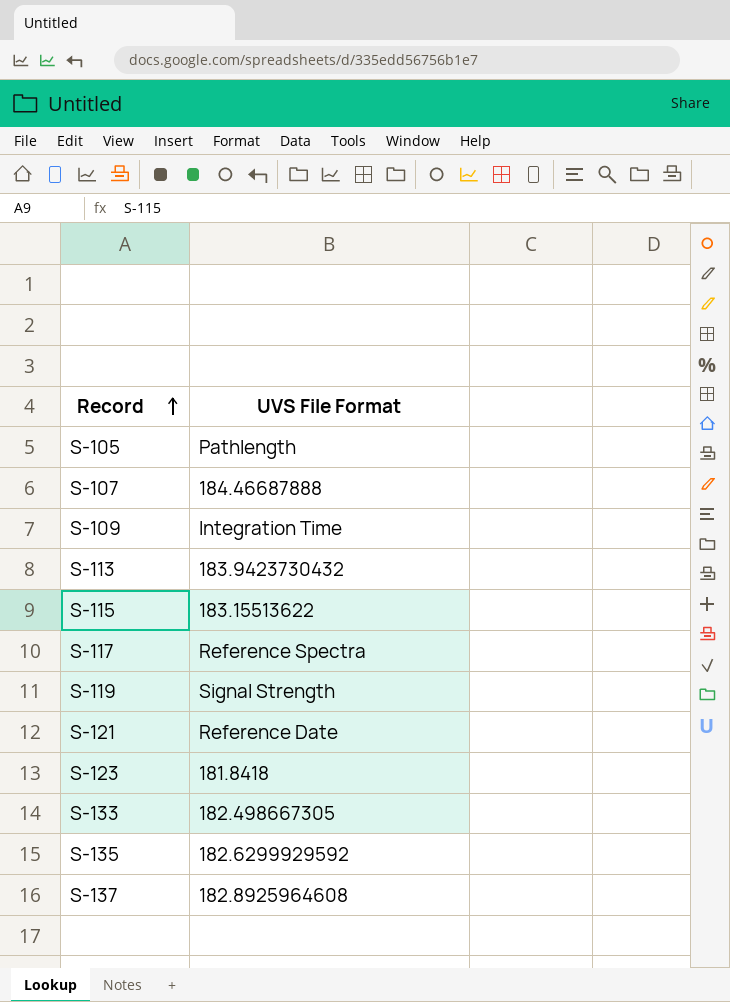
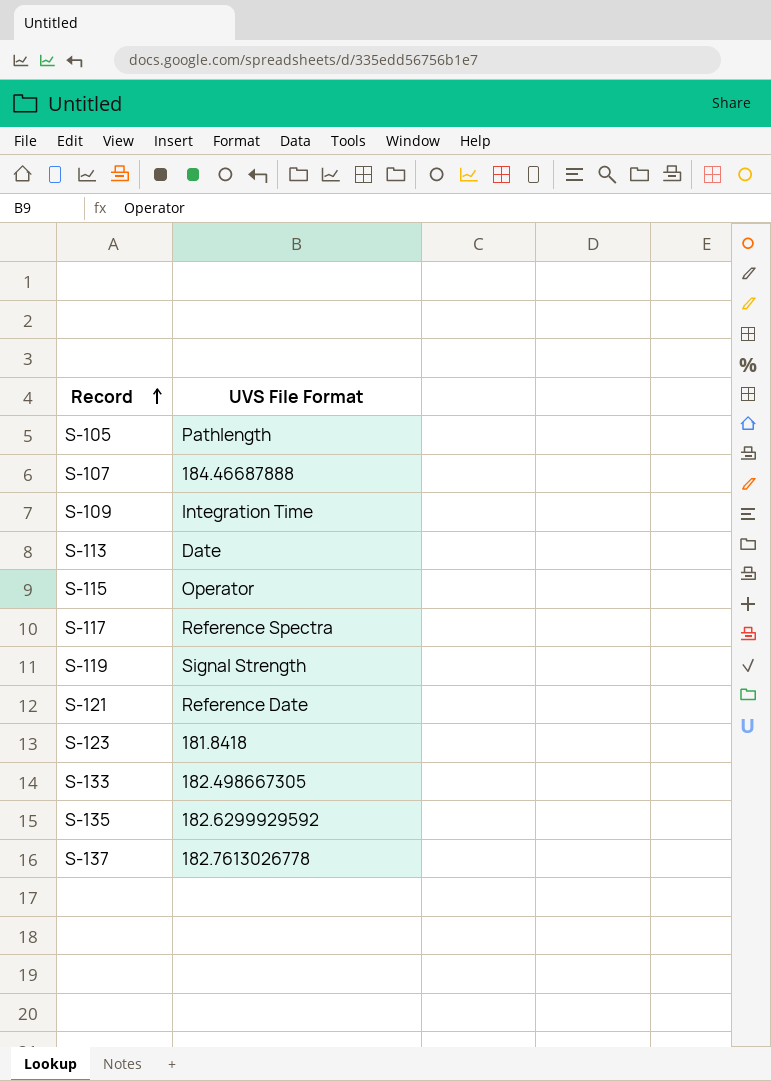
S-113 | UVS File Format: 183.9423730432 -> Date
S-115 | UVS File Format: 183.15513622 -> Operator
S-137 | UVS File Format: 182.8925964608 -> 182.7613026778

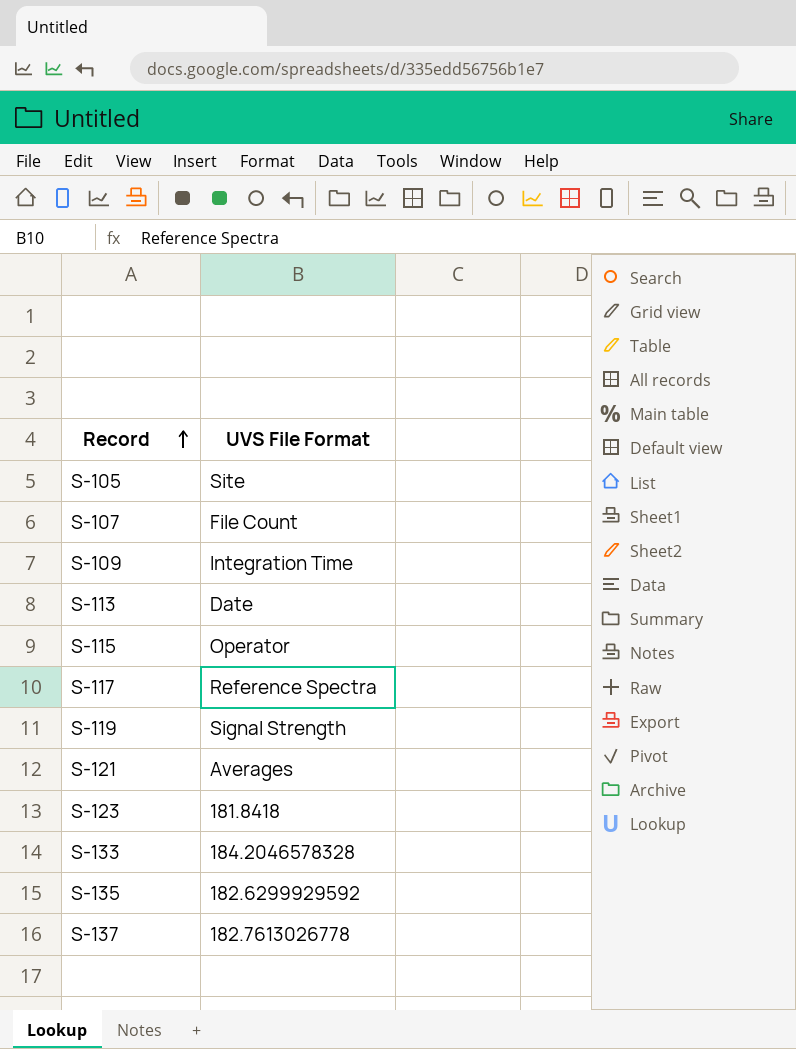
S-105 | UVS File Format: Pathlength -> Site
S-107 | UVS File Format: 184.46687888 -> File Count
S-121 | UVS File Format: Reference Date -> Averages
S-133 | UVS File Format: 182.498667305 -> 184.2046578328

